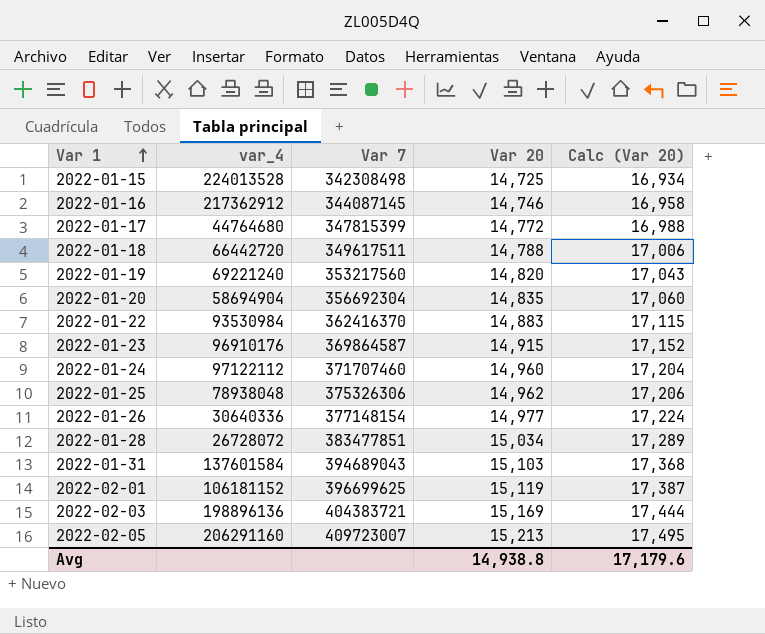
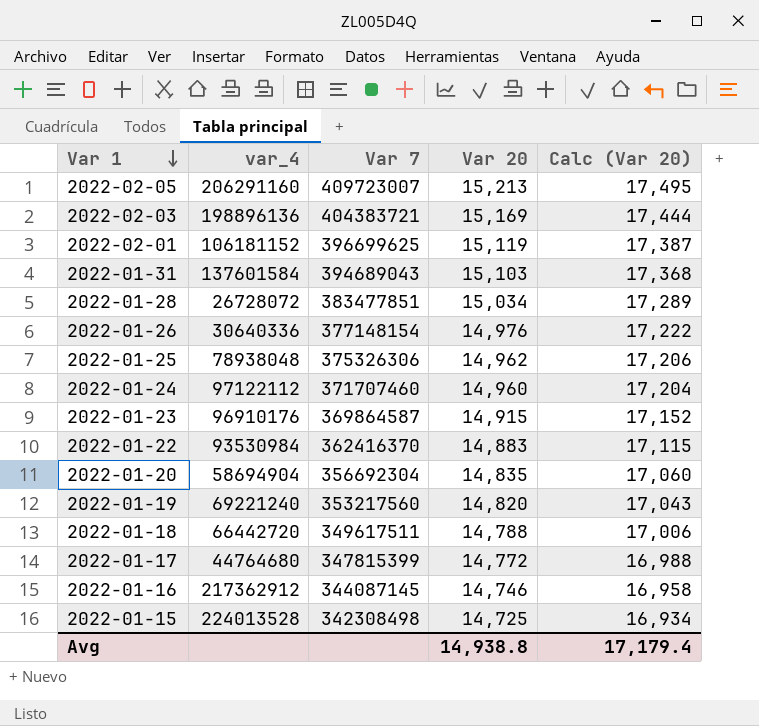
row order: Var 1 ascending -> Var 1 descending
2022-01-26 | Var 20: 14,977 -> 14,976
2022-01-26 | Calc (Var 20): 17,224 -> 17,222
Avg | Calc (Var 20): 17,179.6 -> 17,179.4

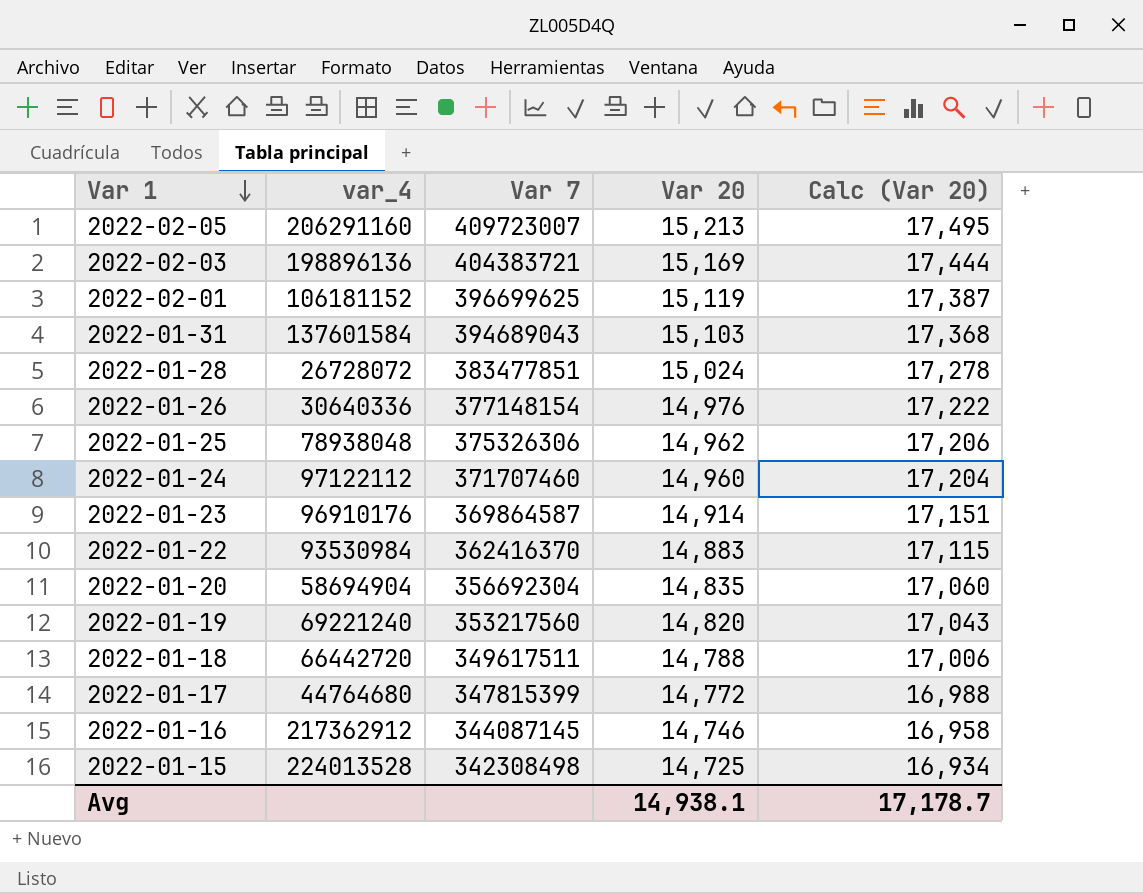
2022-01-28 | Var 20: 15,034 -> 15,024
2022-01-28 | Calc (Var 20): 17,289 -> 17,278
2022-01-23 | Var 20: 14,915 -> 14,914
2022-01-23 | Calc (Var 20): 17,152 -> 17,151
Avg | Var 20: 14,938.8 -> 14,938.1
Avg | Calc (Var 20): 17,179.4 -> 17,178.7

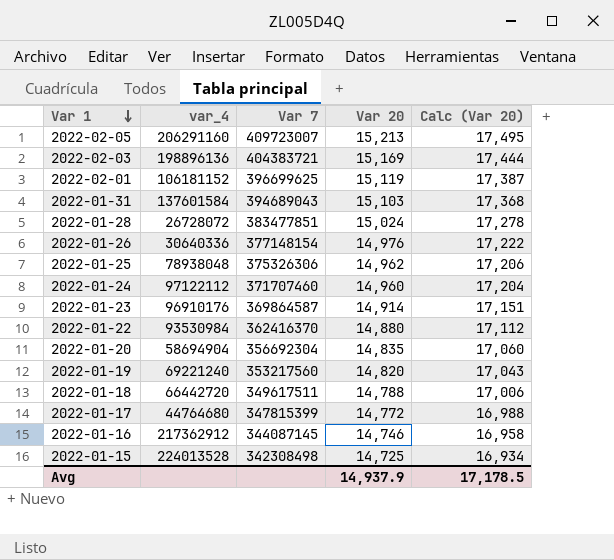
2022-01-22 | Var 20: 14,883 -> 14,880
2022-01-22 | Calc (Var 20): 17,115 -> 17,112
Avg | Var 20: 14,938.1 -> 14,937.9
Avg | Calc (Var 20): 17,178.7 -> 17,178.5

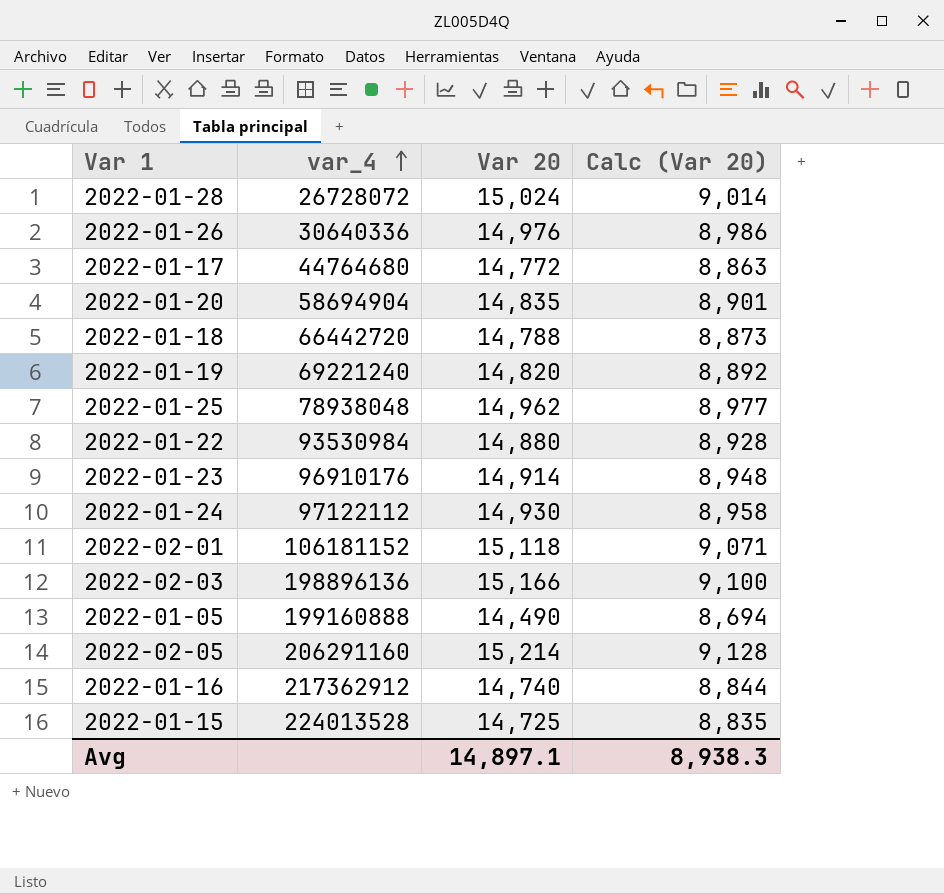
row order: Var 1 descending -> var_4 ascending
column Var 7 | position: 3 -> none
column Calc (Var 20) | formula: [Var 20] * 1.15 -> [Var 20] * 0.6
row 2022-01-31: 137601584 | 394689043 | 15,103 | 17,368 -> none
2022-01-24 | Var 20: 14,960 -> 14,930
2022-02-01 | Var 20: 15,119 -> 15,118
2022-02-03 | Var 20: 15,169 -> 15,166
row 2022-01-05: none -> 199160888 | 14,490 | 8,694
2022-02-05 | Var 20: 15,213 -> 15,214
2022-01-16 | Var 20: 14,746 -> 14,740
Avg | Var 20: 14,937.9 -> 14,897.1
Avg | Calc (Var 20): 17,178.5 -> 8,938.3

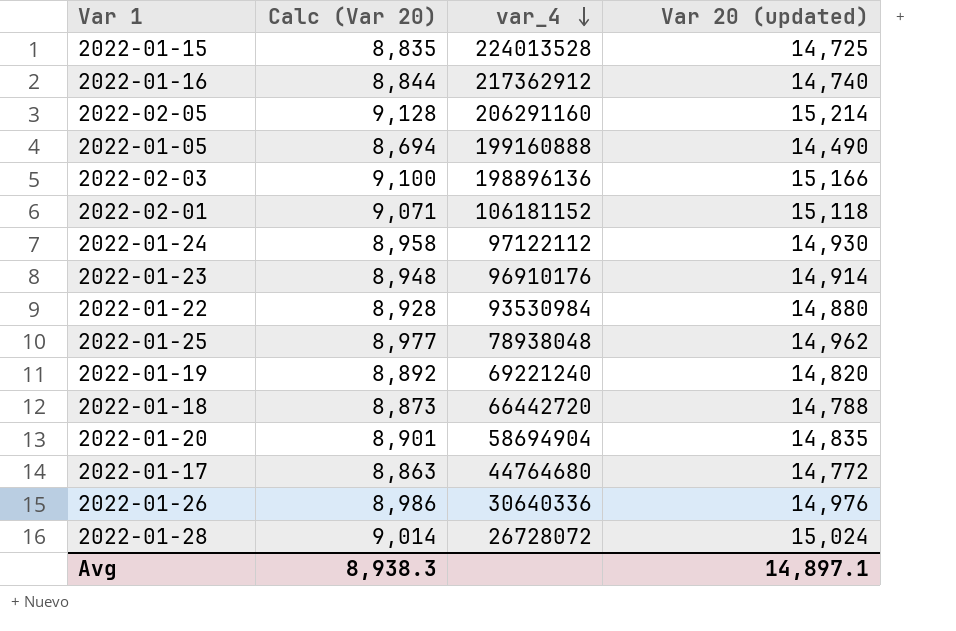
row order: var_4 ascending -> var_4 descending
column Calc (Var 20) | position: 4 -> 2
column name: Var 20 -> Var 20 (updated)

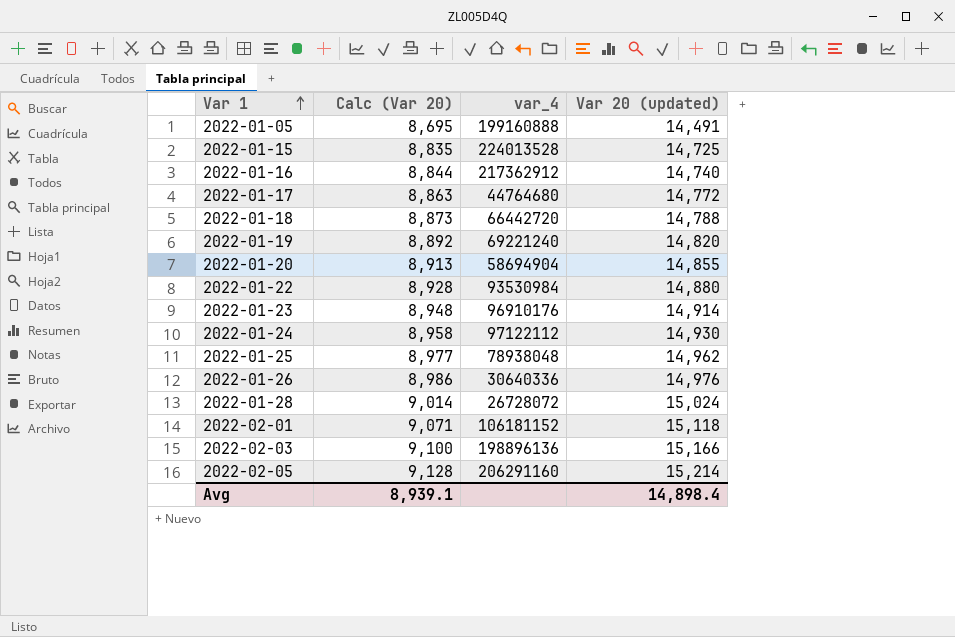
row order: var_4 descending -> Var 1 ascending
2022-01-05 | Calc (Var 20): 8,694 -> 8,695
2022-01-05 | Var 20 (updated): 14,490 -> 14,491
2022-01-20 | Calc (Var 20): 8,901 -> 8,913
2022-01-20 | Var 20 (updated): 14,835 -> 14,855
Avg | Calc (Var 20): 8,938.3 -> 8,939.1
Avg | Var 20 (updated): 14,897.1 -> 14,898.4

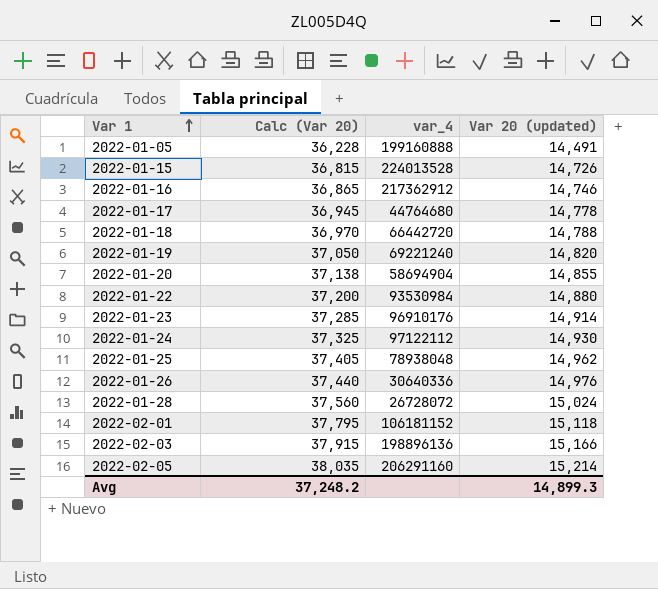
column Calc (Var 20) | formula: [Var 20 (updated)] * 0.6 -> [Var 20 (updated)] * 2.5
2022-01-15 | Var 20 (updated): 14,725 -> 14,726
2022-01-16 | Var 20 (updated): 14,740 -> 14,746
2022-01-17 | Var 20 (updated): 14,772 -> 14,778
Avg | Calc (Var 20): 8,939.1 -> 37,248.2
Avg | Var 20 (updated): 14,898.4 -> 14,899.3

